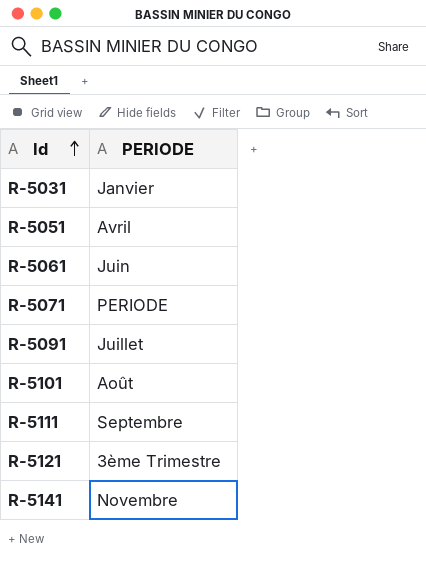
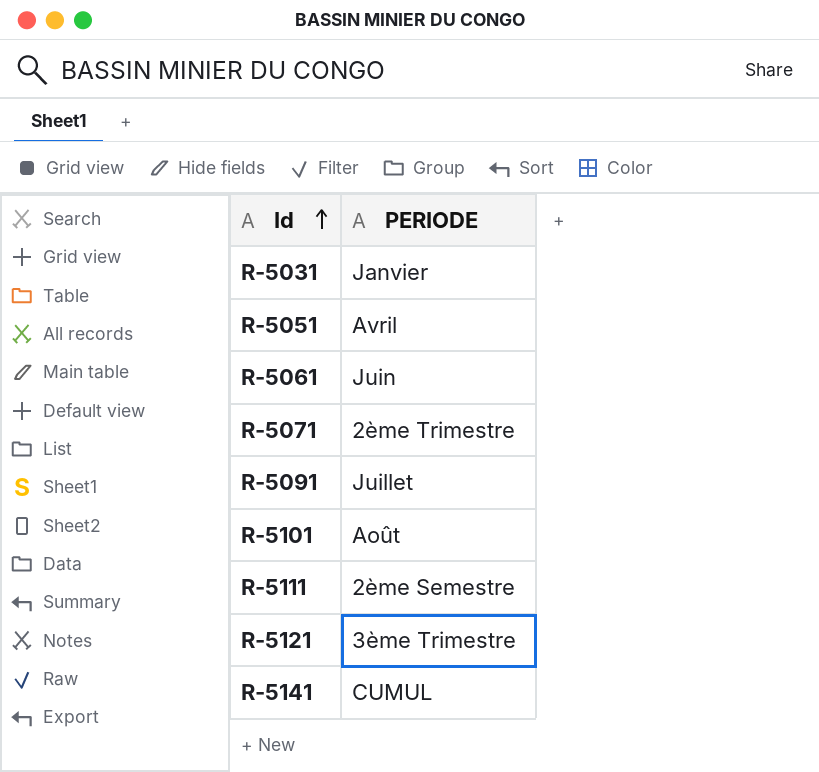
R-5071 | PERIODE: PERIODE -> 2ème Trimestre
R-5111 | PERIODE: Septembre -> 2ème Semestre
R-5141 | PERIODE: Novembre -> CUMUL

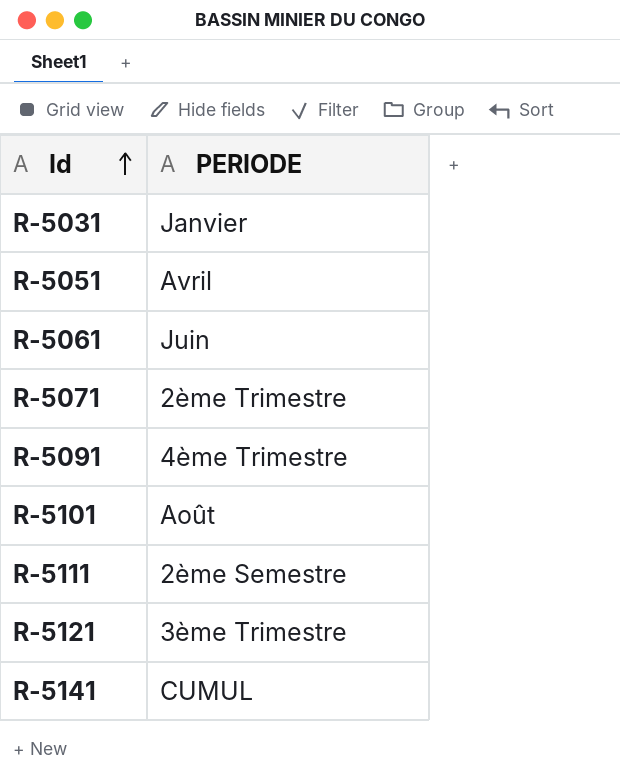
R-5091 | PERIODE: Juillet -> 4ème Trimestre

